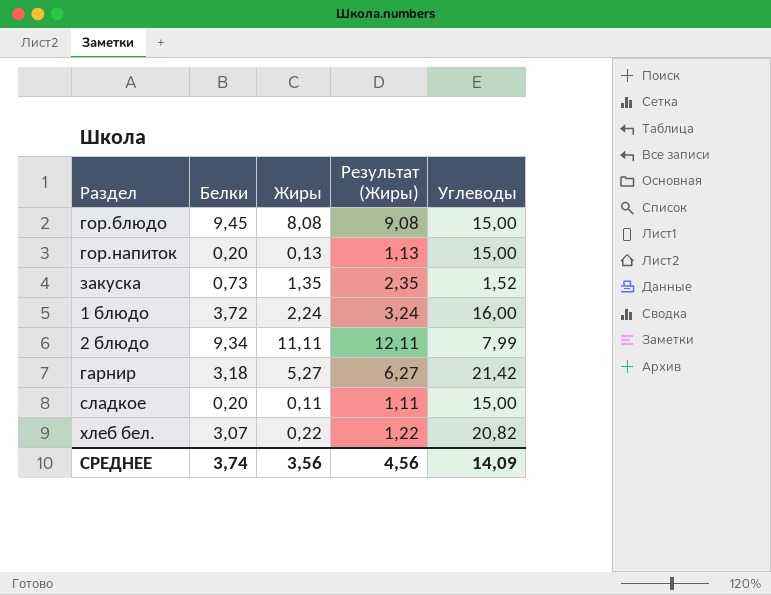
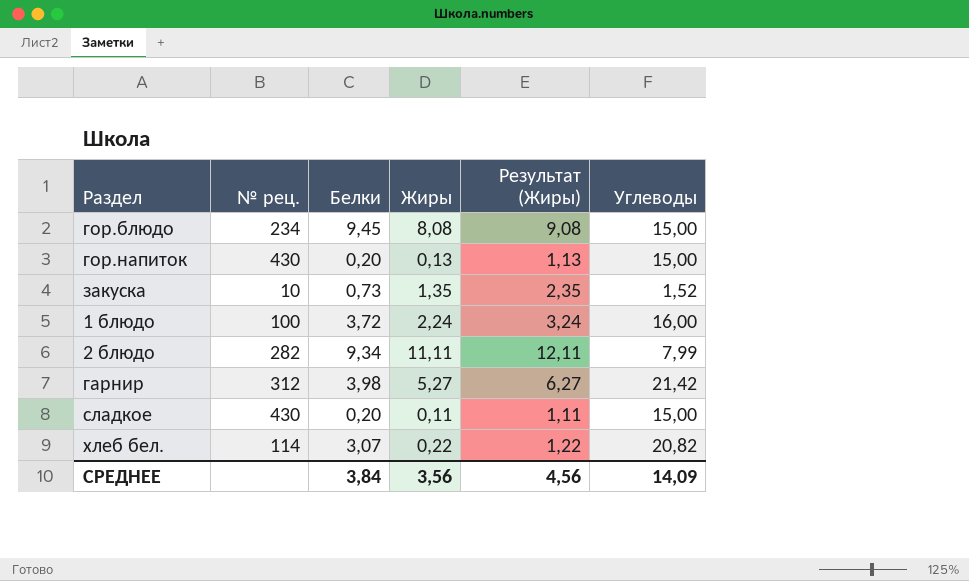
column № рец. | position: none -> 2
гарнир | Белки: 3,18 -> 3,98
СРЕДНЕЕ | Белки: 3,74 -> 3,84

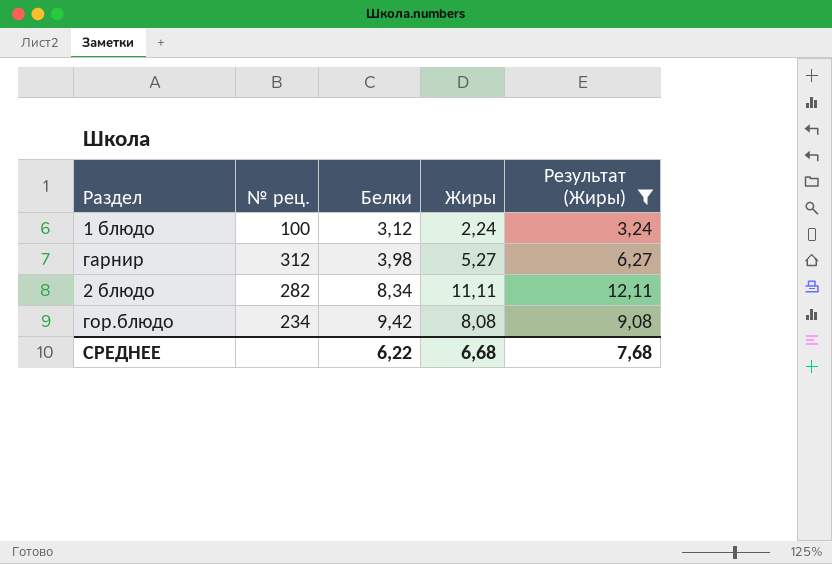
filter: none -> Результат (Жиры) >= 3,24
row order: none -> Белки ascending
column Углеводы | position: 6 -> none
1 блюдо | Белки: 3,72 -> 3,12
2 блюдо | Белки: 9,34 -> 8,34
гор.блюдо | Белки: 9,45 -> 9,42
СРЕДНЕЕ | Белки: 3,84 -> 6,22
СРЕДНЕЕ | Жиры: 3,56 -> 6,68
СРЕДНЕЕ | Результат (Жиры): 4,56 -> 7,68

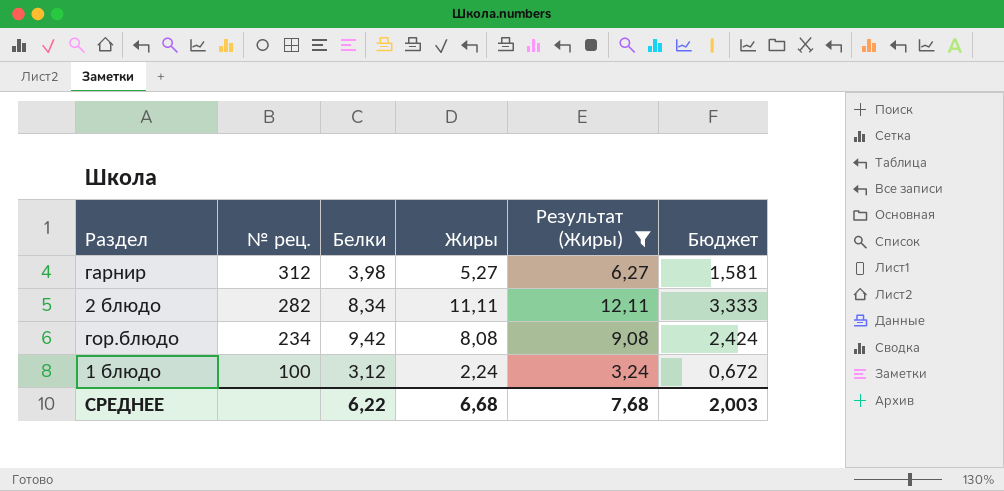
row order: Белки ascending -> № рец. descending
column Бюджет | formula: none -> [Жиры] * 0,3

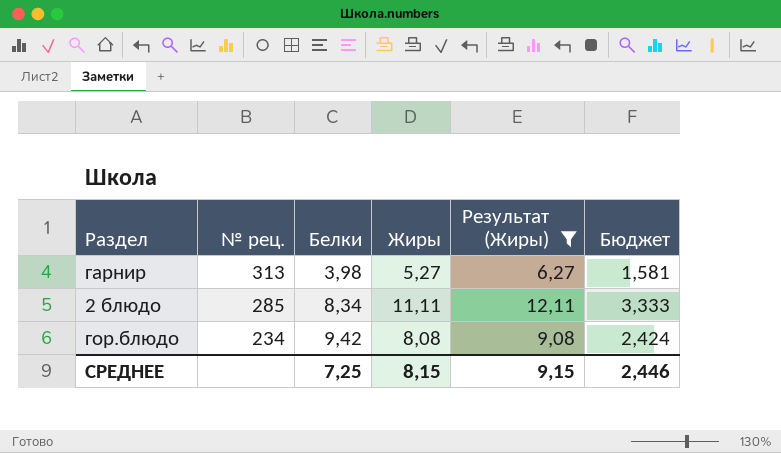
row 1 блюдо: 100 | 3,12 | 2,24 | 3,24 | 0,672 -> none
гарнир | № рец.: 312 -> 313
2 блюдо | № рец.: 282 -> 285
СРЕДНЕЕ | Белки: 6,22 -> 7,25
СРЕДНЕЕ | Жиры: 6,68 -> 8,15
СРЕДНЕЕ | Результат (Жиры): 7,68 -> 9,15
СРЕДНЕЕ | Бюджет: 2,003 -> 2,446

